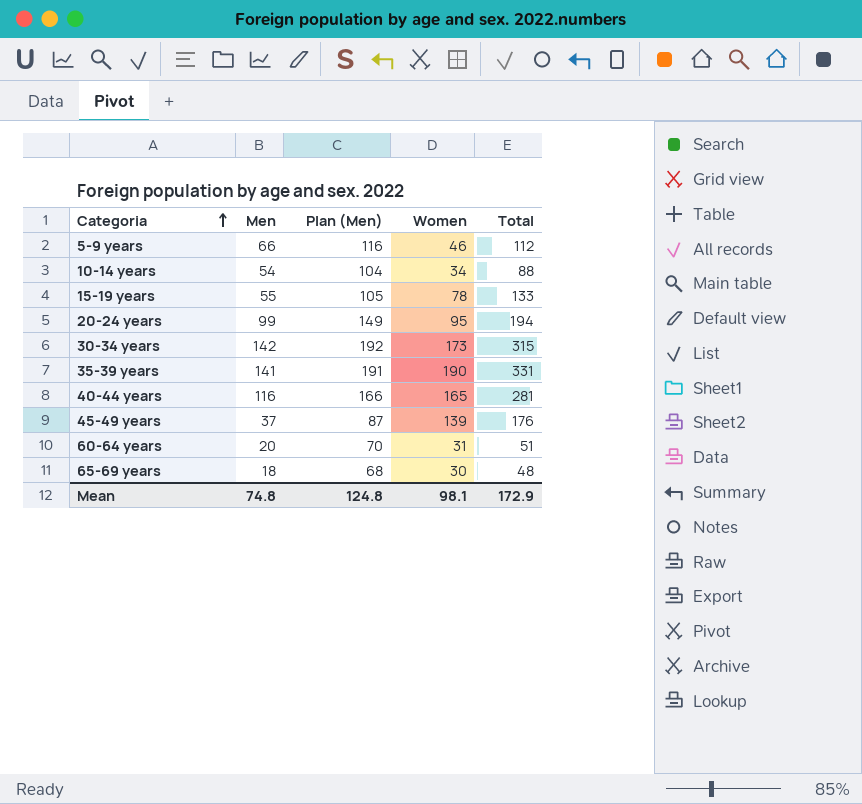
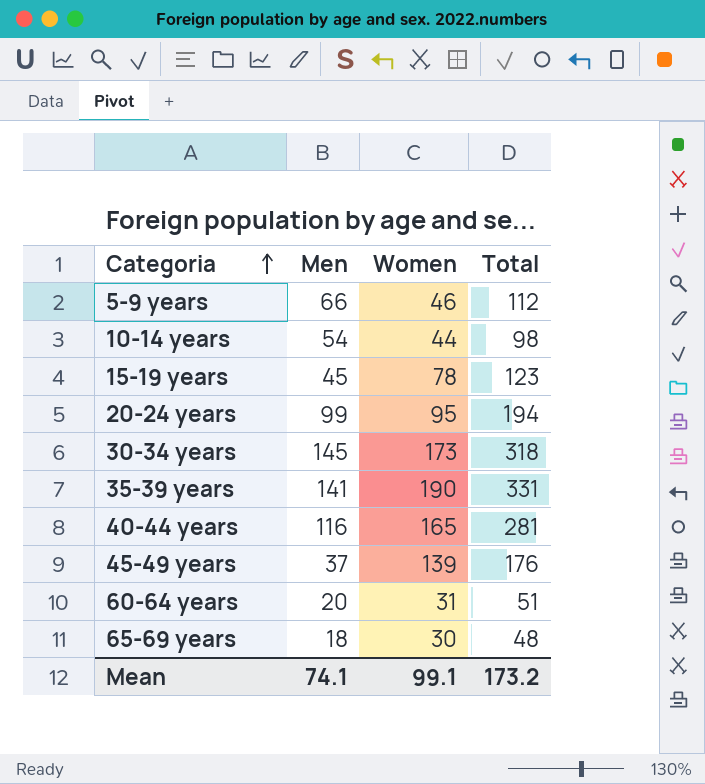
column Plan (Men) | formula: [Men] + 50 -> none
10-14 years | Women: 34 -> 44
10-14 years | Total: 88 -> 98
15-19 years | Men: 55 -> 45
15-19 years | Total: 133 -> 123
30-34 years | Men: 142 -> 145
30-34 years | Total: 315 -> 318
Mean | Men: 74.8 -> 74.1
Mean | Women: 98.1 -> 99.1
Mean | Total: 172.9 -> 173.2

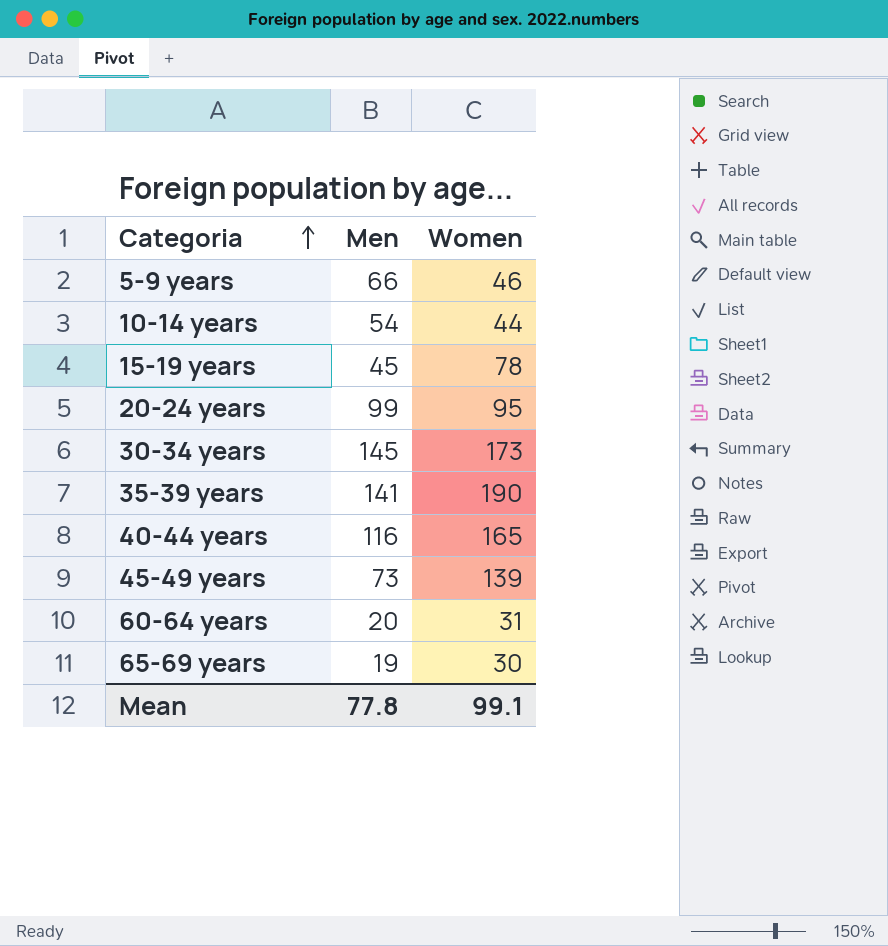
column Total | formula: [Men] + [Women] -> none
45-49 years | Men: 37 -> 73
65-69 years | Men: 18 -> 19
Mean | Men: 74.1 -> 77.8

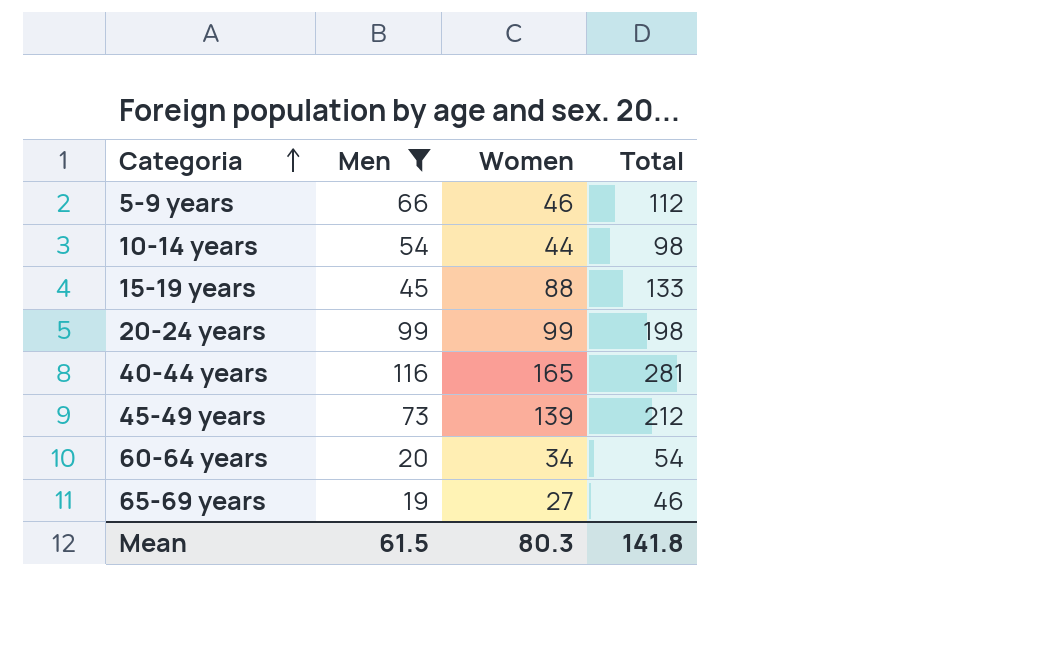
filter: none -> Men <= 116
column Total | formula: none -> [Men] + [Women]
15-19 years | Women: 78 -> 88
20-24 years | Women: 95 -> 99
60-64 years | Women: 31 -> 34
65-69 years | Women: 30 -> 27
Mean | Men: 77.8 -> 61.5
Mean | Women: 99.1 -> 80.3

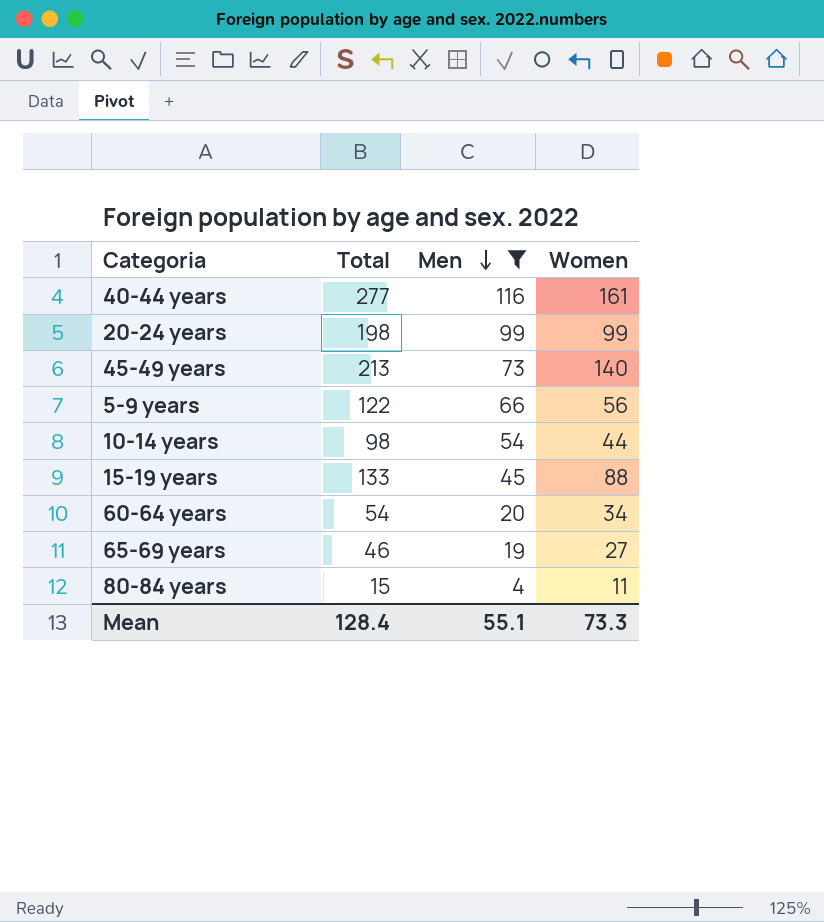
row order: Categoria ascending -> Men descending
column Total | position: 4 -> 2
40-44 years | Total: 281 -> 277
40-44 years | Women: 165 -> 161
45-49 years | Total: 212 -> 213
45-49 years | Women: 139 -> 140
5-9 years | Total: 112 -> 122
5-9 years | Women: 46 -> 56
row 80-84 years: none -> 15 | 4 | 11
Mean | Total: 141.8 -> 128.4
Mean | Men: 61.5 -> 55.1
Mean | Women: 80.3 -> 73.3

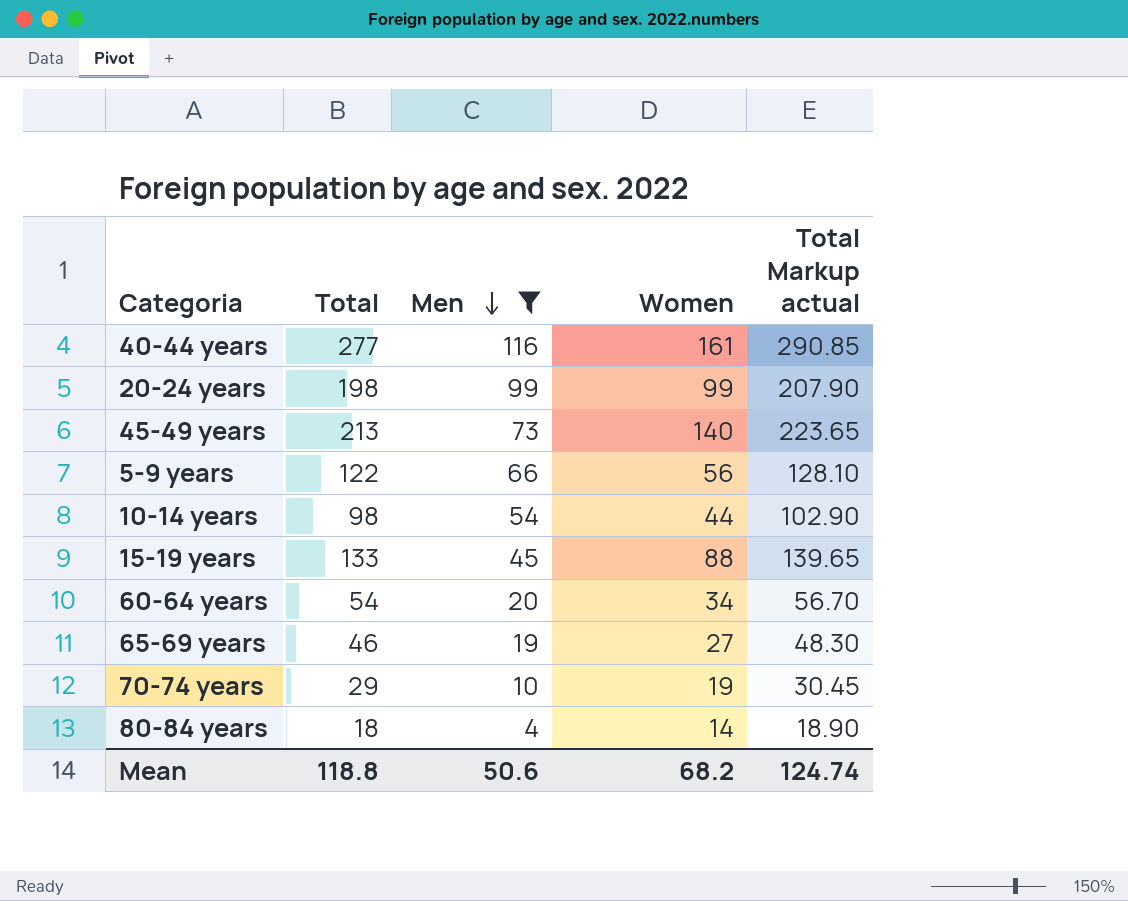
column Total Markup actual | formula: none -> [Total] * 1.05
row 70-74 years: none -> 29 | 10 | 19 | 30.45
80-84 years | Total: 15 -> 18
80-84 years | Women: 11 -> 14
Mean | Total: 128.4 -> 118.8
Mean | Men: 55.1 -> 50.6
Mean | Women: 73.3 -> 68.2

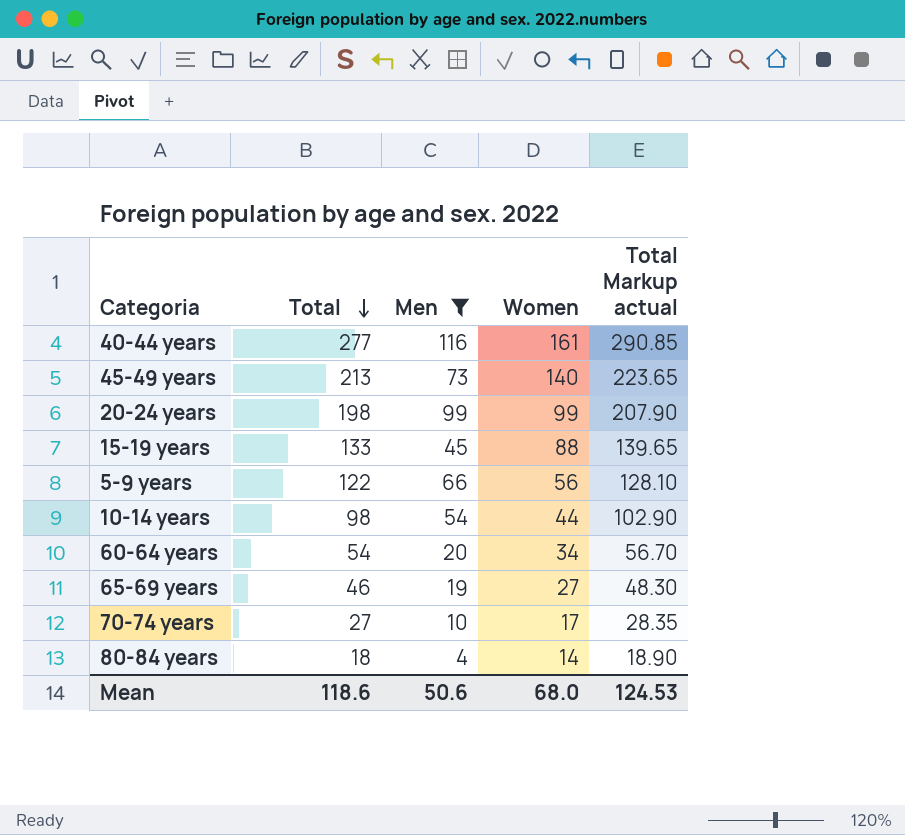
row order: Men descending -> Total descending
70-74 years | Total: 29 -> 27
70-74 years | Women: 19 -> 17
70-74 years | Total Markup actual: 30.45 -> 28.35
Mean | Total: 118.8 -> 118.6
Mean | Women: 68.2 -> 68.0
Mean | Total Markup actual: 124.74 -> 124.53

